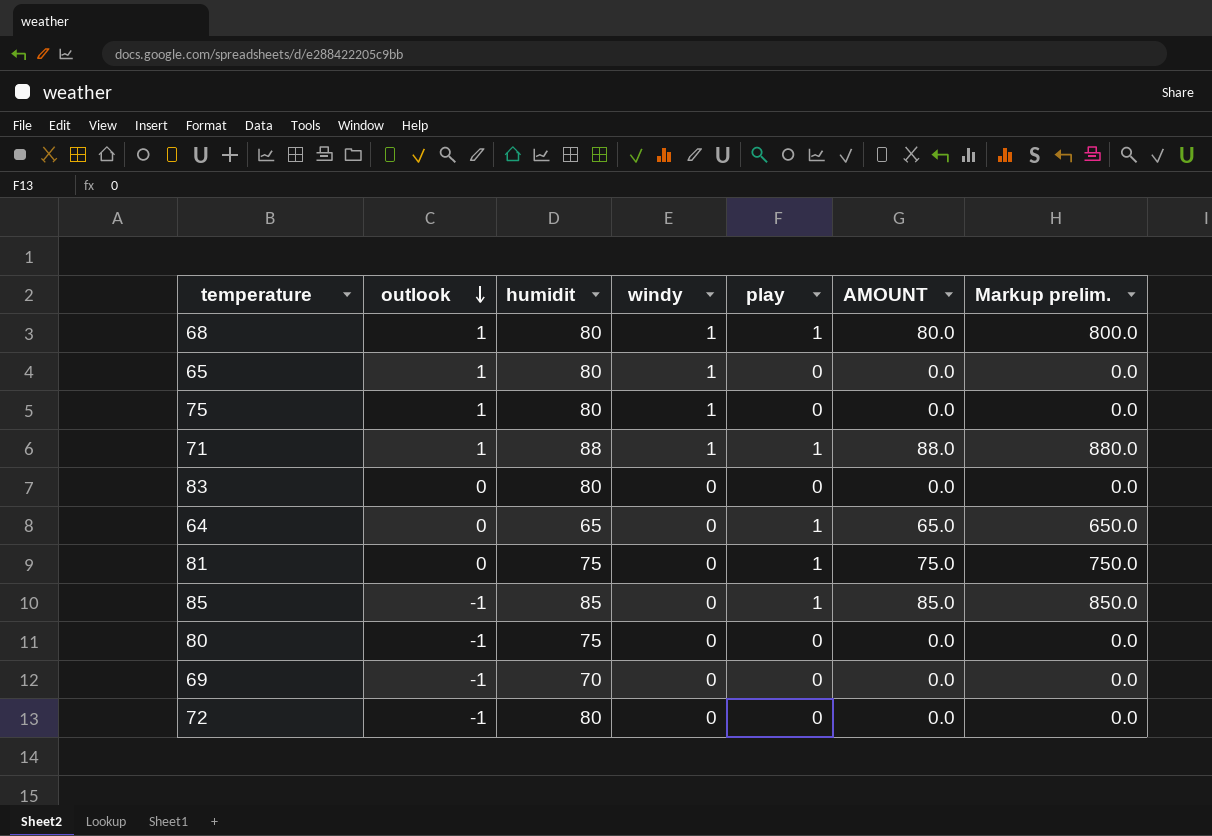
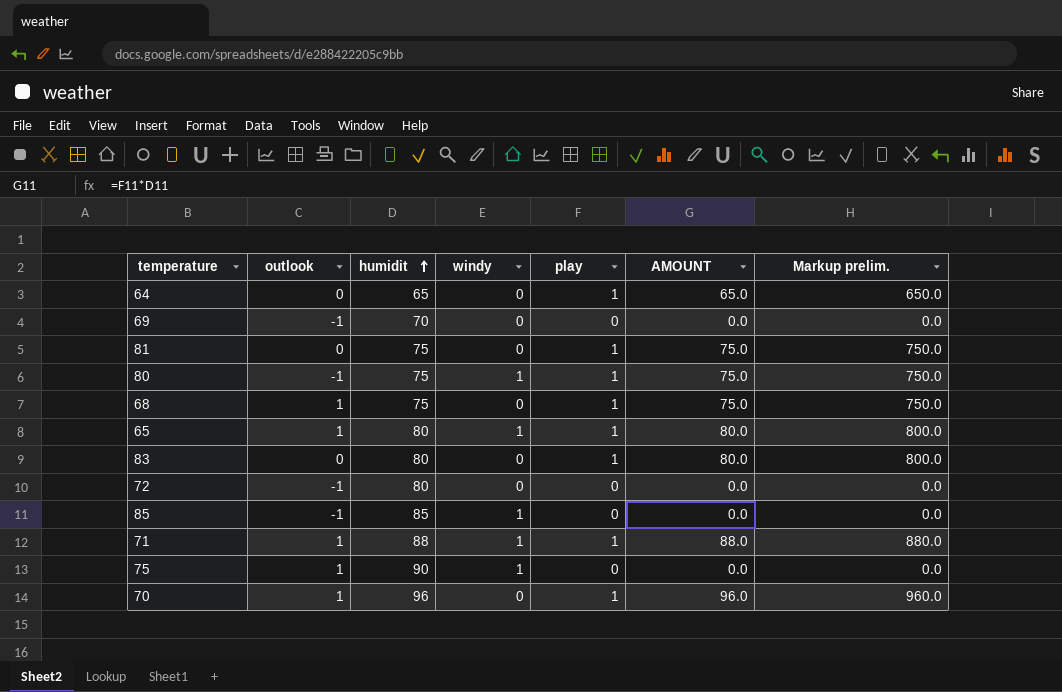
row order: outlook descending -> humidit ascending
80 | windy: 0 -> 1
80 | play: 0 -> 1
80 | AMOUNT: 0.0 -> 75.0
80 | Markup prelim.: 0.0 -> 750.0
68 | humidit: 80 -> 75
68 | windy: 1 -> 0
68 | AMOUNT: 80.0 -> 75.0
68 | Markup prelim.: 800.0 -> 750.0
65 | play: 0 -> 1
65 | AMOUNT: 0.0 -> 80.0
65 | Markup prelim.: 0.0 -> 800.0
83 | play: 0 -> 1
83 | AMOUNT: 0.0 -> 80.0
83 | Markup prelim.: 0.0 -> 800.0
85 | windy: 0 -> 1
85 | play: 1 -> 0
85 | AMOUNT: 85.0 -> 0.0
85 | Markup prelim.: 850.0 -> 0.0
75 | humidit: 80 -> 90
row 70: none -> 1 | 96 | 0 | 1 | 96.0 | 960.0

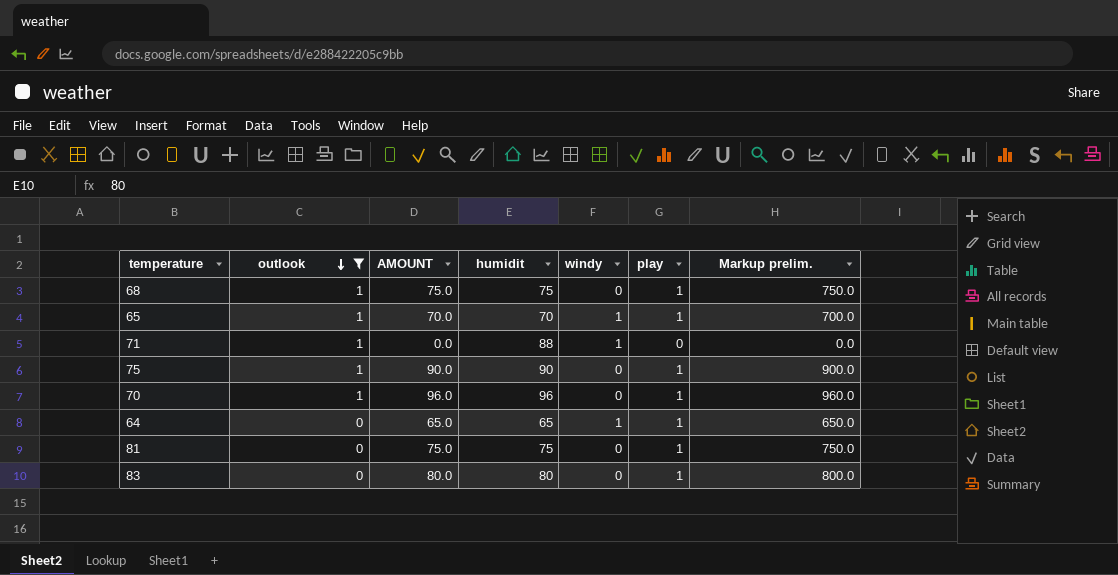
filter: none -> outlook != -1
row order: humidit ascending -> outlook descending
column AMOUNT | position: 6 -> 3
65 | AMOUNT: 80.0 -> 70.0
65 | humidit: 80 -> 70
65 | Markup prelim.: 800.0 -> 700.0
71 | AMOUNT: 88.0 -> 0.0
71 | play: 1 -> 0
71 | Markup prelim.: 880.0 -> 0.0
75 | AMOUNT: 0.0 -> 90.0
75 | windy: 1 -> 0
75 | play: 0 -> 1
75 | Markup prelim.: 0.0 -> 900.0
64 | windy: 0 -> 1

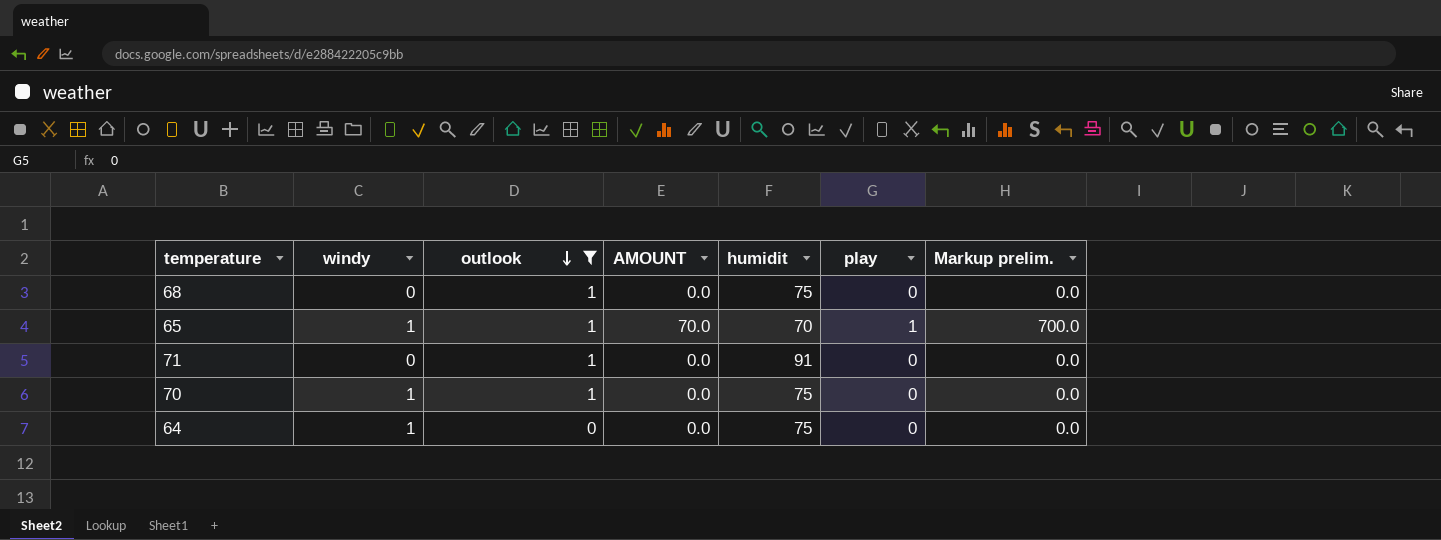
column windy | position: 5 -> 2
row 75: 1 | 90.0 | 90 | 0 | 1 | 900.0 -> none
row 81: 0 | 75.0 | 75 | 0 | 1 | 750.0 -> none
row 83: 0 | 80.0 | 80 | 0 | 1 | 800.0 -> none
68 | AMOUNT: 75.0 -> 0.0
68 | play: 1 -> 0
68 | Markup prelim.: 750.0 -> 0.0
71 | windy: 1 -> 0
71 | humidit: 88 -> 91
70 | windy: 0 -> 1
70 | AMOUNT: 96.0 -> 0.0
70 | humidit: 96 -> 75
70 | play: 1 -> 0
70 | Markup prelim.: 960.0 -> 0.0
64 | AMOUNT: 65.0 -> 0.0
64 | humidit: 65 -> 75
64 | play: 1 -> 0
64 | Markup prelim.: 650.0 -> 0.0

